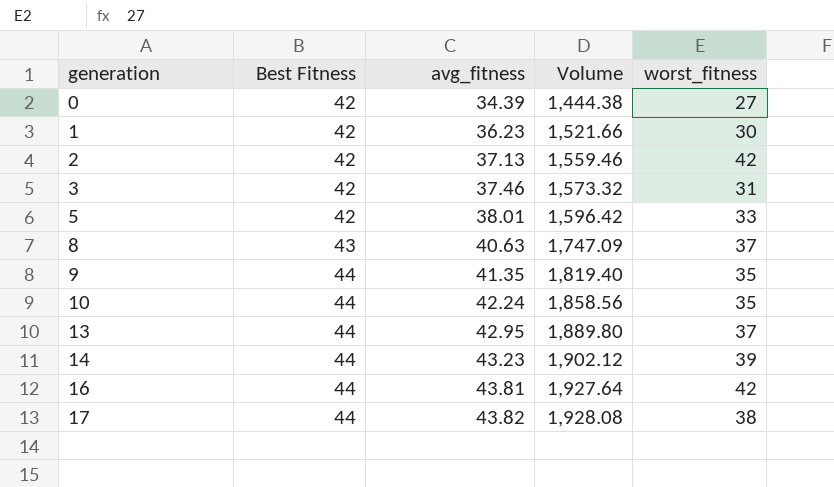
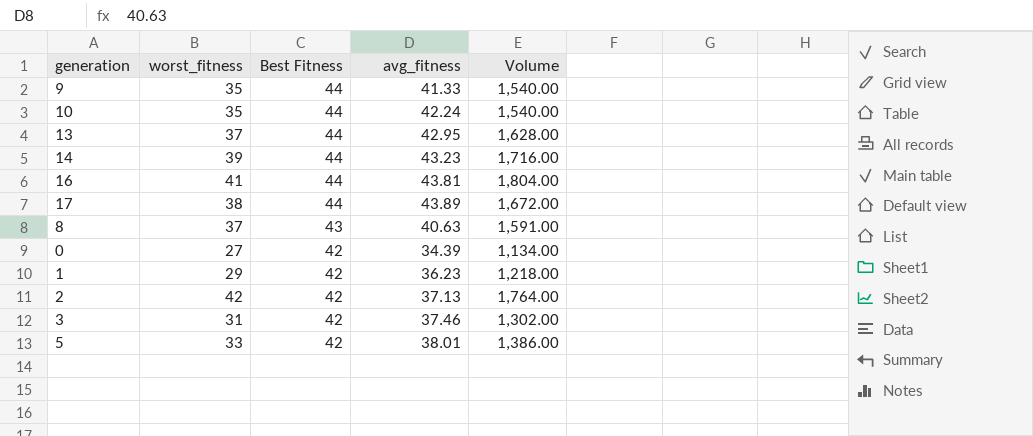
row order: generation ascending -> Best Fitness descending
column worst_fitness | position: 5 -> 2
column Volume | formula: [Best Fitness] * [avg_fitness] -> [worst_fitness] * [Best Fitness]
9 | avg_fitness: 41.35 -> 41.33
16 | worst_fitness: 42 -> 41
17 | avg_fitness: 43.82 -> 43.89
1 | worst_fitness: 30 -> 29

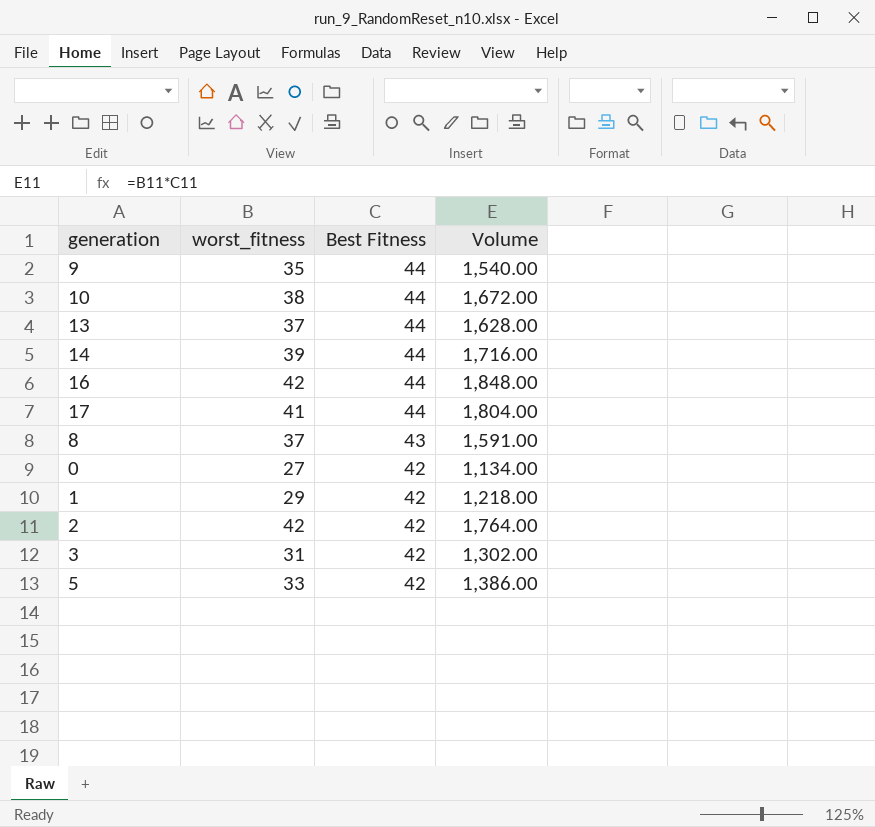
column avg_fitness | position: 4 -> none
10 | worst_fitness: 35 -> 38
10 | Volume: 1,540.00 -> 1,672.00
16 | worst_fitness: 41 -> 42
16 | Volume: 1,804.00 -> 1,848.00
17 | worst_fitness: 38 -> 41
17 | Volume: 1,672.00 -> 1,804.00

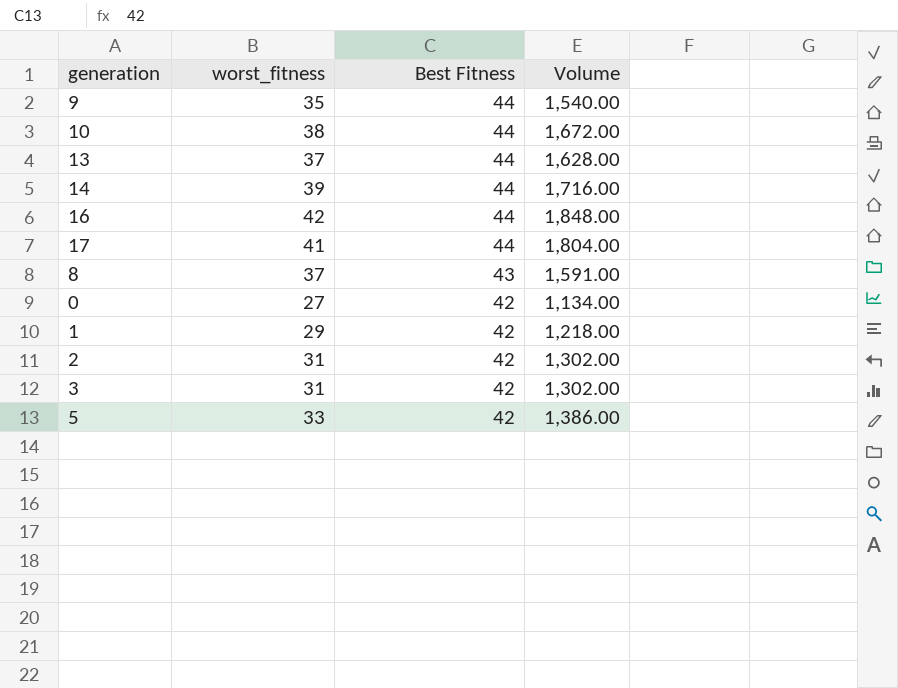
2 | worst_fitness: 42 -> 31
2 | Volume: 1,764.00 -> 1,302.00

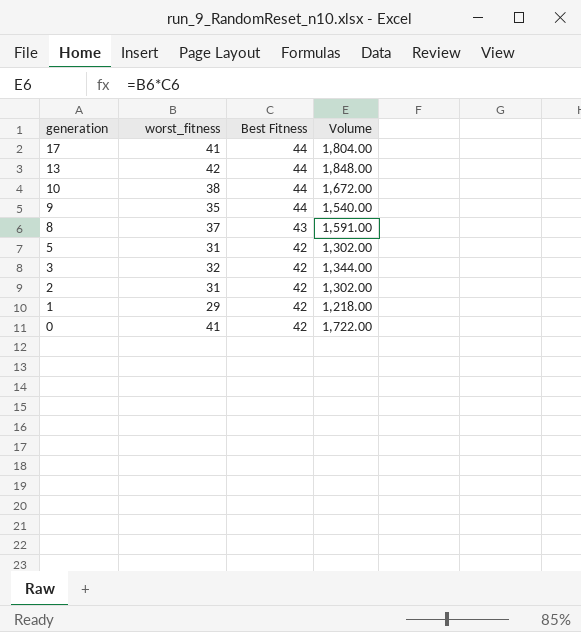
row order: Best Fitness descending -> generation descending
row 14: 39 | 44 | 1,716.00 -> none
row 16: 42 | 44 | 1,848.00 -> none
13 | worst_fitness: 37 -> 42
13 | Volume: 1,628.00 -> 1,848.00
5 | worst_fitness: 33 -> 31
5 | Volume: 1,386.00 -> 1,302.00
3 | worst_fitness: 31 -> 32
3 | Volume: 1,302.00 -> 1,344.00
0 | worst_fitness: 27 -> 41
0 | Volume: 1,134.00 -> 1,722.00

